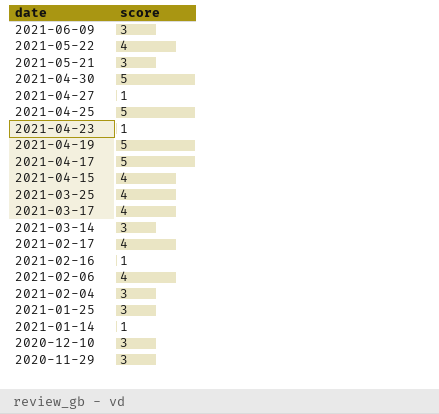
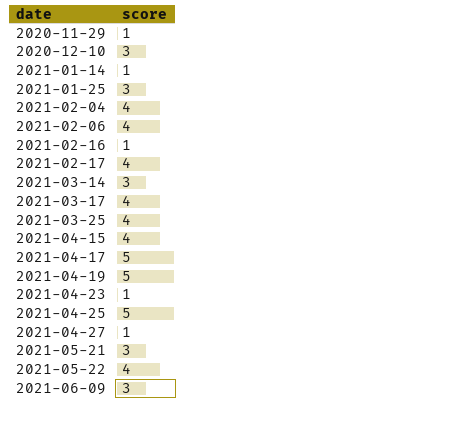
row order: date descending -> date ascending
row 2021-04-30: 5 -> none
2020-11-29 | score: 3 -> 1
2021-02-04 | score: 3 -> 4

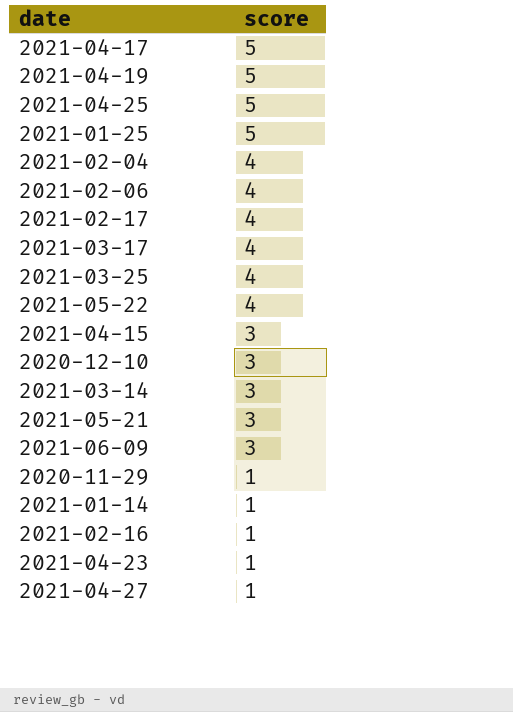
row order: date ascending -> score descending
2021-01-25 | score: 3 -> 5
2021-04-15 | score: 4 -> 3

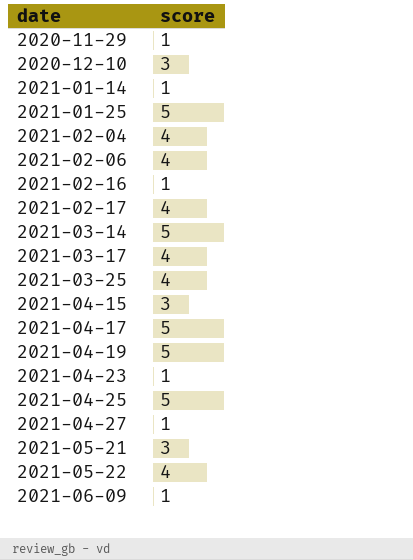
row order: score descending -> date ascending
2021-03-14 | score: 3 -> 5
2021-06-09 | score: 3 -> 1

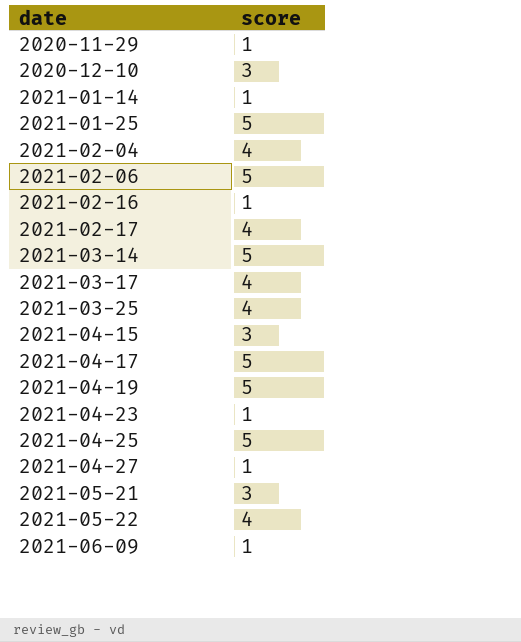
2021-02-06 | score: 4 -> 5

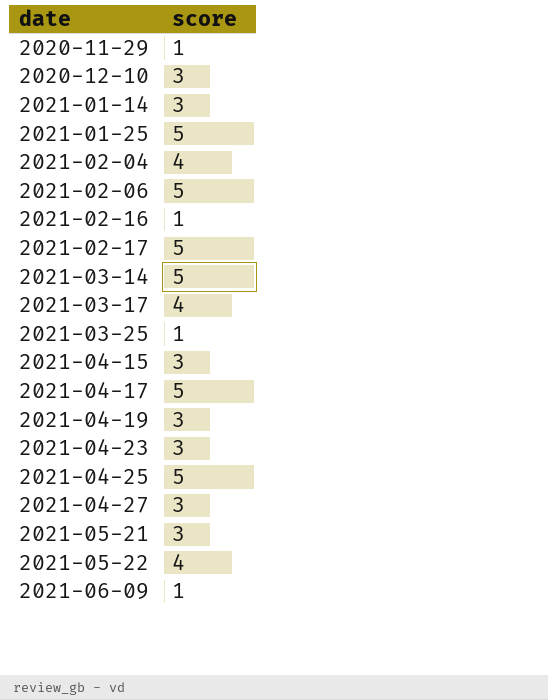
2021-01-14 | score: 1 -> 3
2021-02-17 | score: 4 -> 5
2021-03-25 | score: 4 -> 1
2021-04-19 | score: 5 -> 3
2021-04-23 | score: 1 -> 3
2021-04-27 | score: 1 -> 3

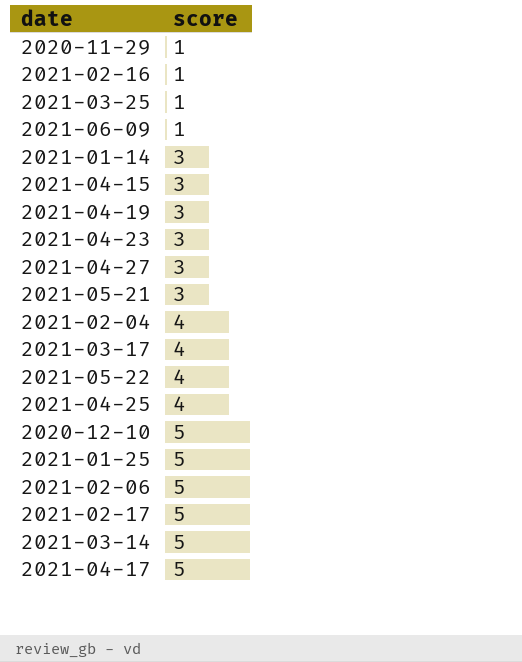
row order: date ascending -> score ascending
2021-04-25 | score: 5 -> 4
2020-12-10 | score: 3 -> 5

